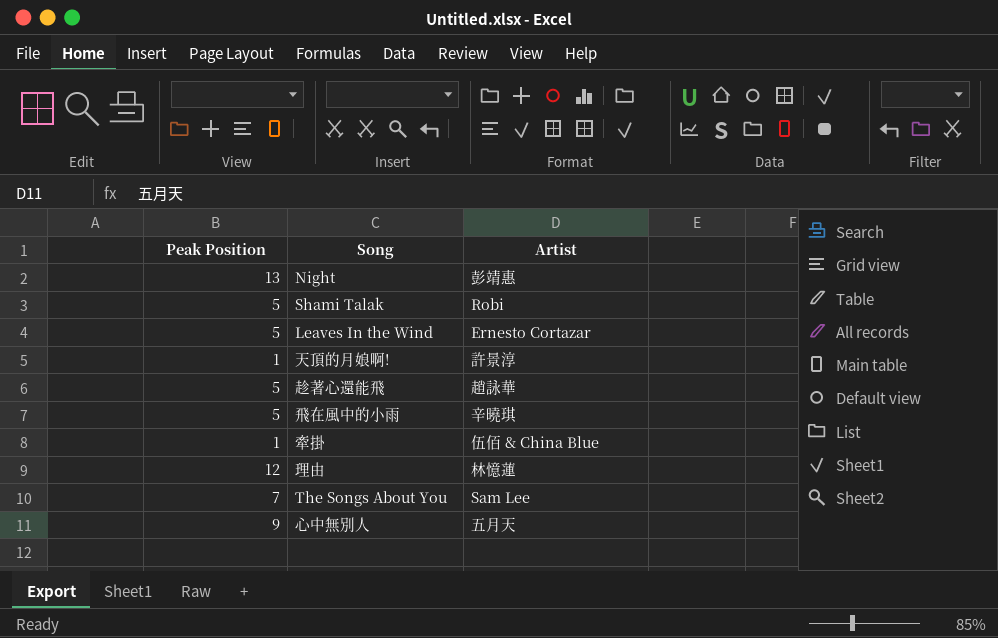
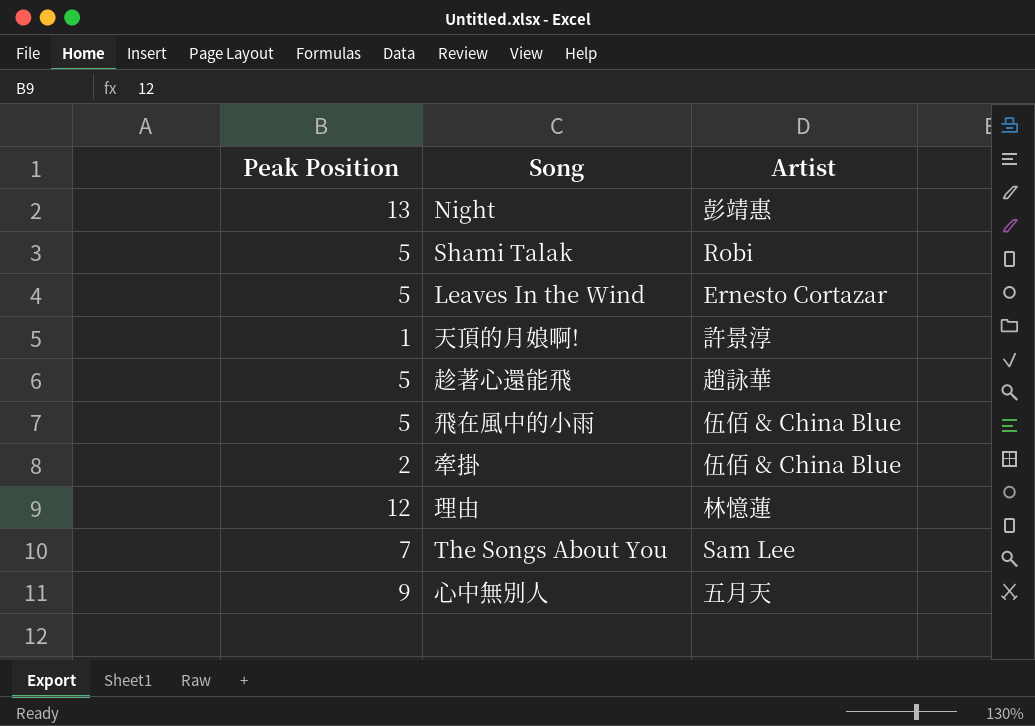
飛在風中的小雨 | Artist: 辛曉琪 -> 伍佰 & China Blue
牽掛 | Peak Position: 1 -> 2

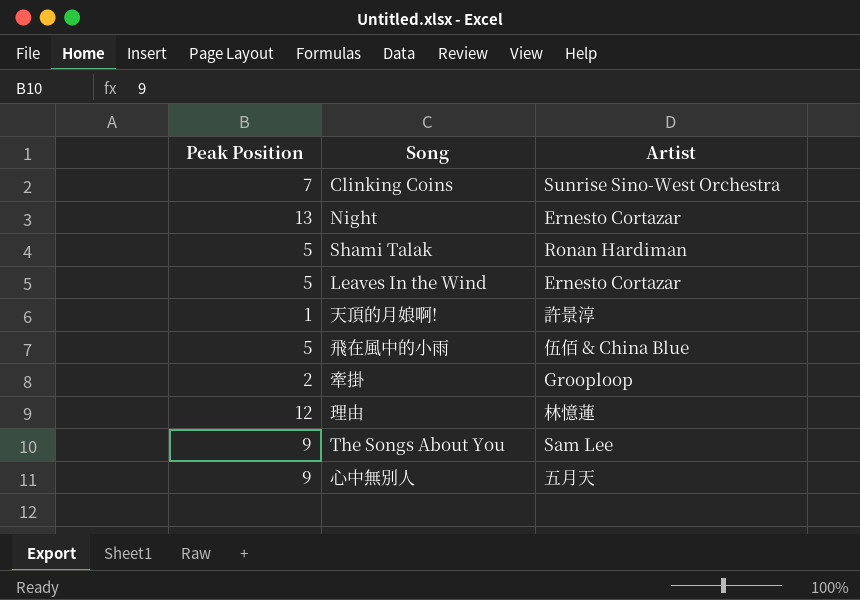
row 趁著心還能飛: 5 | 趙詠華 -> none
row Clinking Coins: none -> 7 | Sunrise Sino-West Orchestra
Night | Artist: 彭靖惠 -> Ernesto Cortazar
Shami Talak | Artist: Robi -> Ronan Hardiman
牽掛 | Artist: 伍佰 & China Blue -> Grooploop
The Songs About You | Peak Position: 7 -> 9

